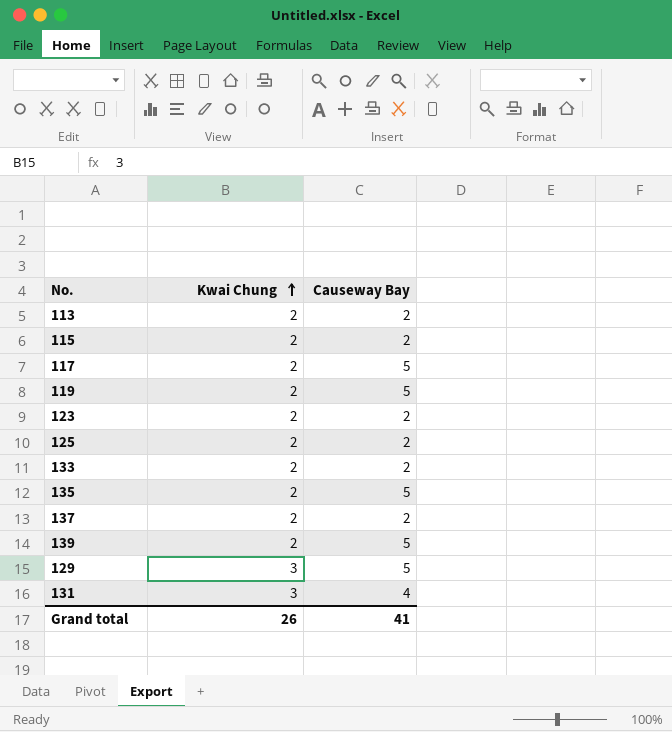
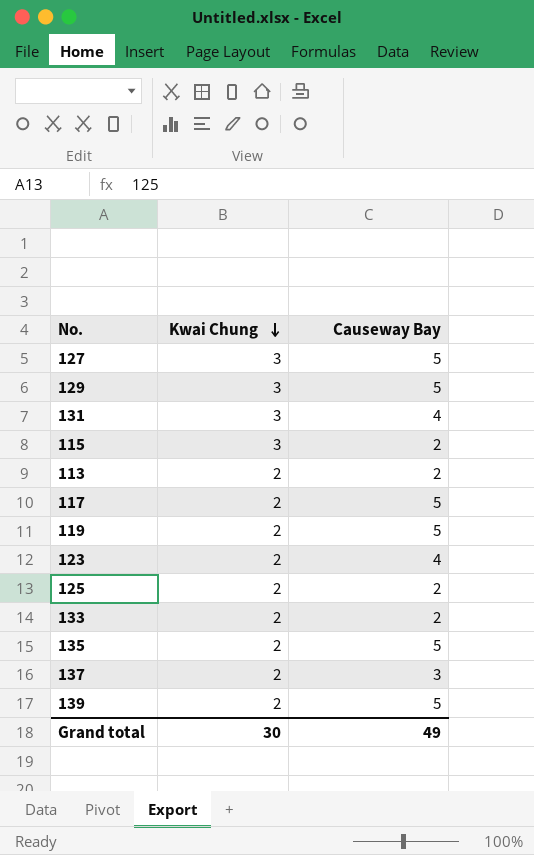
row order: Kwai Chung ascending -> Kwai Chung descending
row 127: none -> 3 | 5
115 | Kwai Chung: 2 -> 3
123 | Causeway Bay: 2 -> 4
137 | Causeway Bay: 2 -> 3
Grand total | Kwai Chung: 26 -> 30
Grand total | Causeway Bay: 41 -> 49

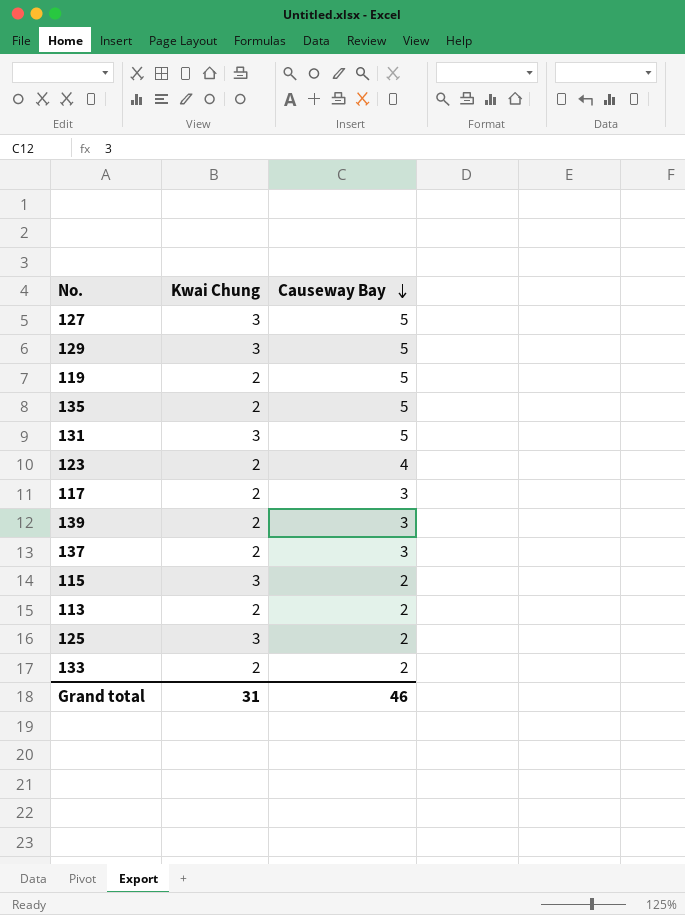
row order: Kwai Chung descending -> Causeway Bay descending
131 | Causeway Bay: 4 -> 5
117 | Causeway Bay: 5 -> 3
139 | Causeway Bay: 5 -> 3
125 | Kwai Chung: 2 -> 3
Grand total | Kwai Chung: 30 -> 31
Grand total | Causeway Bay: 49 -> 46

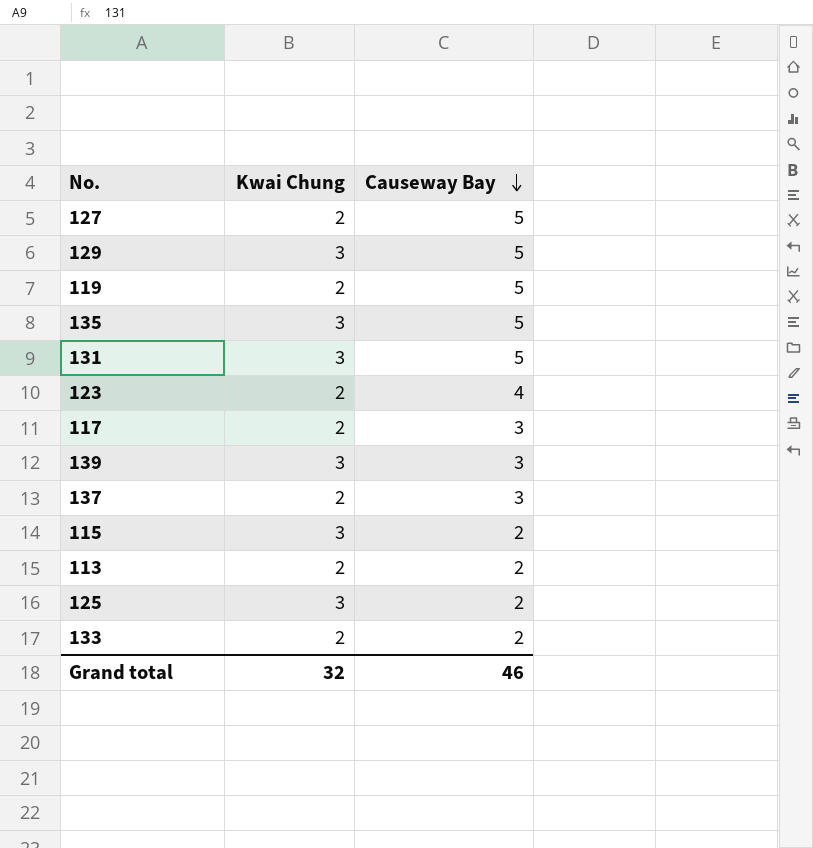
127 | Kwai Chung: 3 -> 2
135 | Kwai Chung: 2 -> 3
139 | Kwai Chung: 2 -> 3
Grand total | Kwai Chung: 31 -> 32

